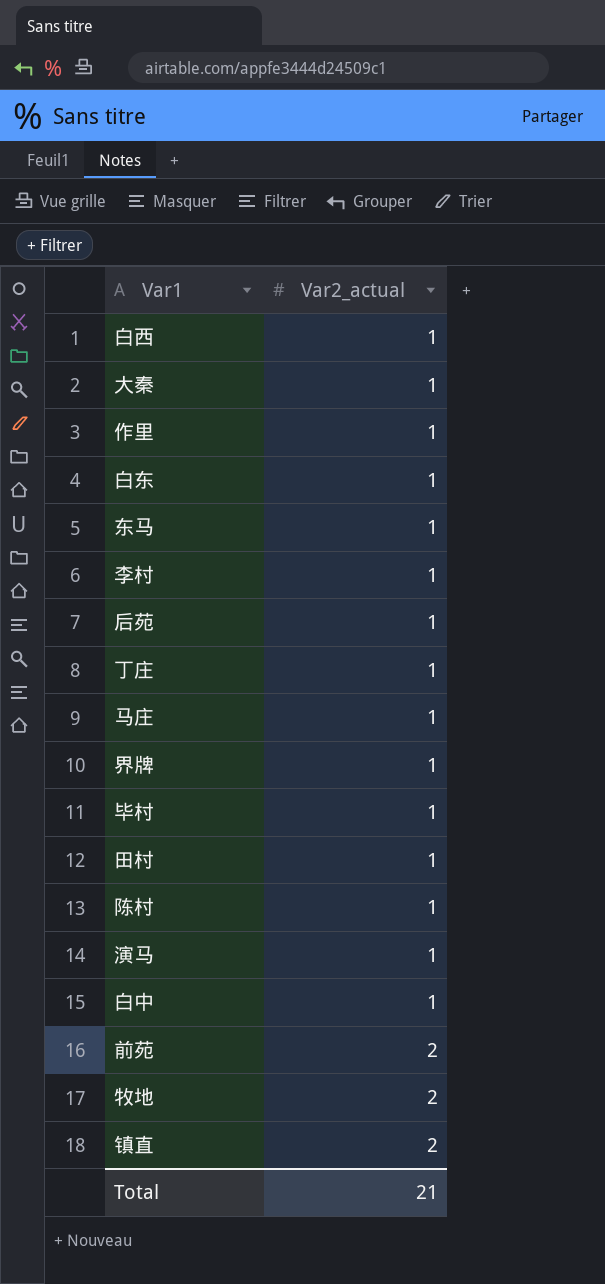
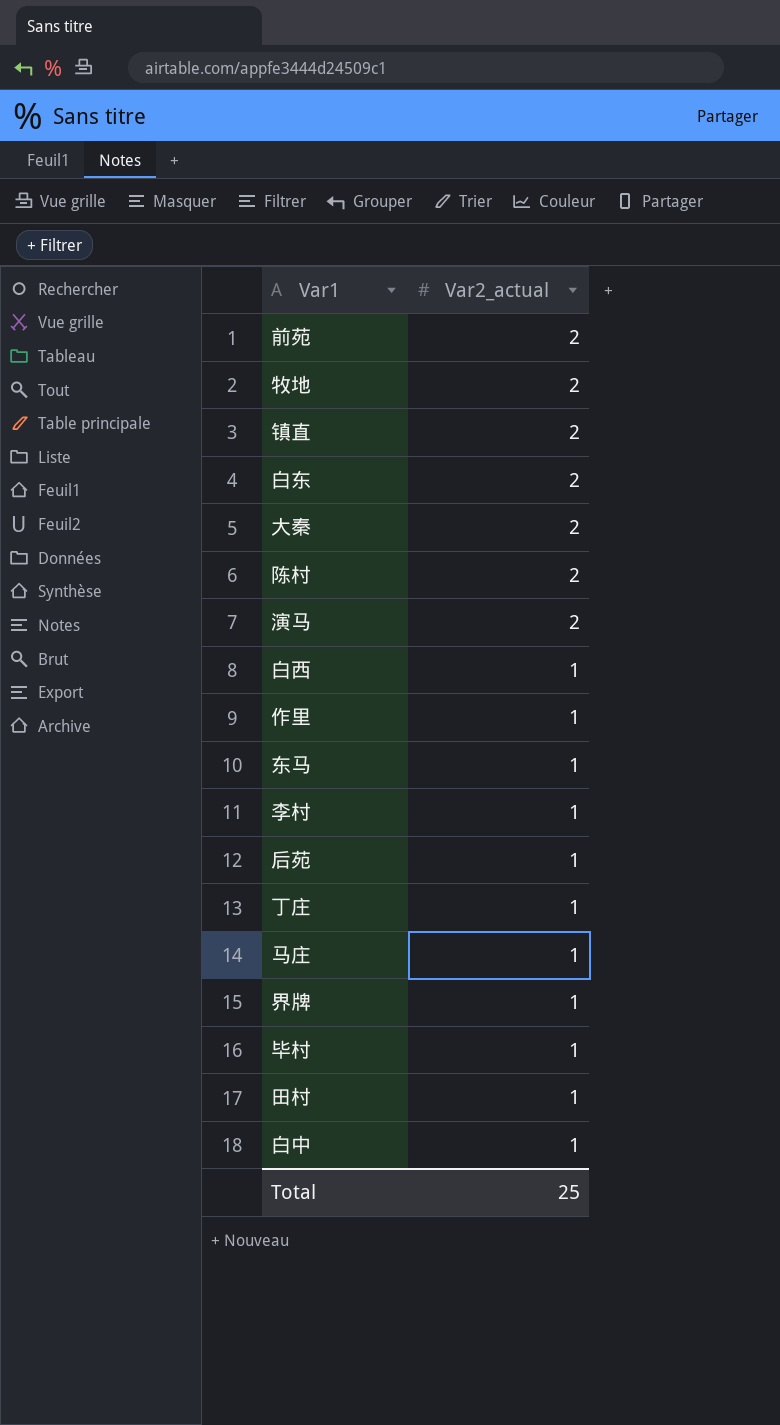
row order: Var2_actual ascending -> Var2_actual descending
白东 | Var2_actual: 1 -> 2
大秦 | Var2_actual: 1 -> 2
陈村 | Var2_actual: 1 -> 2
演马 | Var2_actual: 1 -> 2
Total | Var2_actual: 21 -> 25

